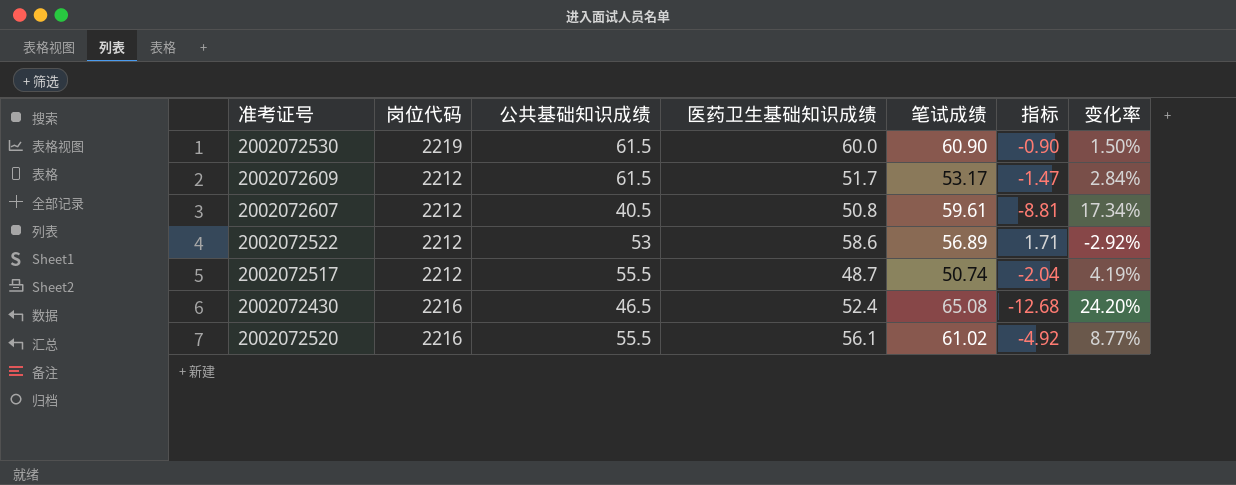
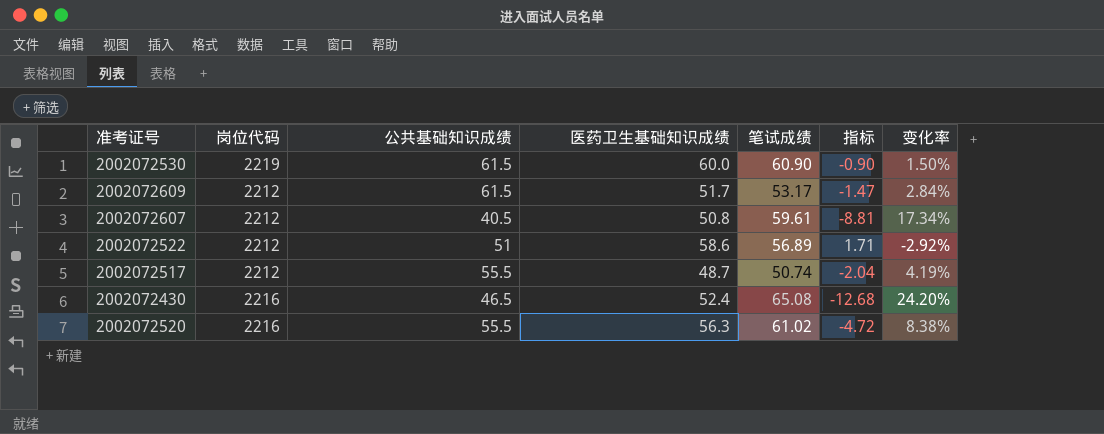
2002072522 | 公共基础知识成绩: 53 -> 51
2002072520 | 医药卫生基础知识成绩: 56.1 -> 56.3
2002072520 | 指标: -4.92 -> -4.72
2002072520 | 变化率: 8.77% -> 8.38%

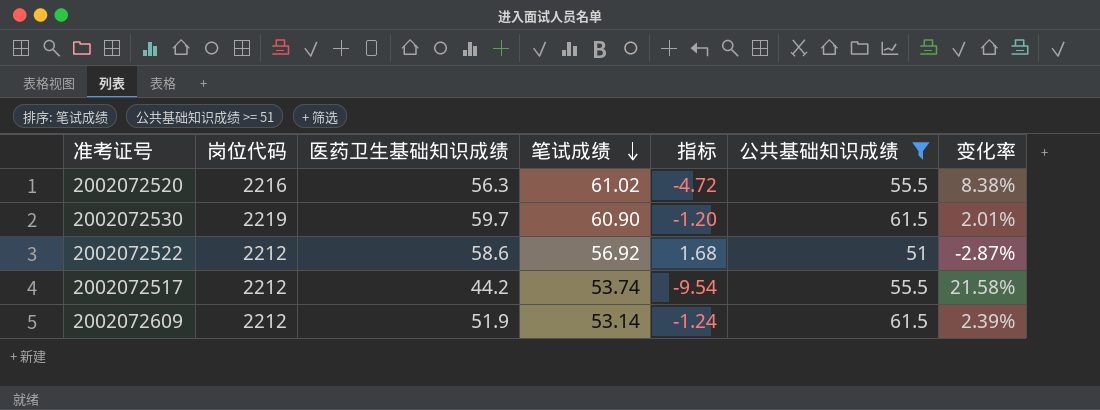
filter: none -> 公共基础知识成绩 >= 51
row order: none -> 笔试成绩 descending
column 公共基础知识成绩 | position: 3 -> 6
2002072530 | 医药卫生基础知识成绩: 60.0 -> 59.7
2002072530 | 指标: -0.90 -> -1.20
2002072530 | 变化率: 1.50% -> 2.01%
2002072522 | 笔试成绩: 56.89 -> 56.92
2002072522 | 指标: 1.71 -> 1.68
2002072522 | 变化率: -2.92% -> -2.87%
2002072517 | 医药卫生基础知识成绩: 48.7 -> 44.2
2002072517 | 笔试成绩: 50.74 -> 53.74
2002072517 | 指标: -2.04 -> -9.54
2002072517 | 变化率: 4.19% -> 21.58%
2002072609 | 医药卫生基础知识成绩: 51.7 -> 51.9
2002072609 | 笔试成绩: 53.17 -> 53.14
2002072609 | 指标: -1.47 -> -1.24
2002072609 | 变化率: 2.84% -> 2.39%

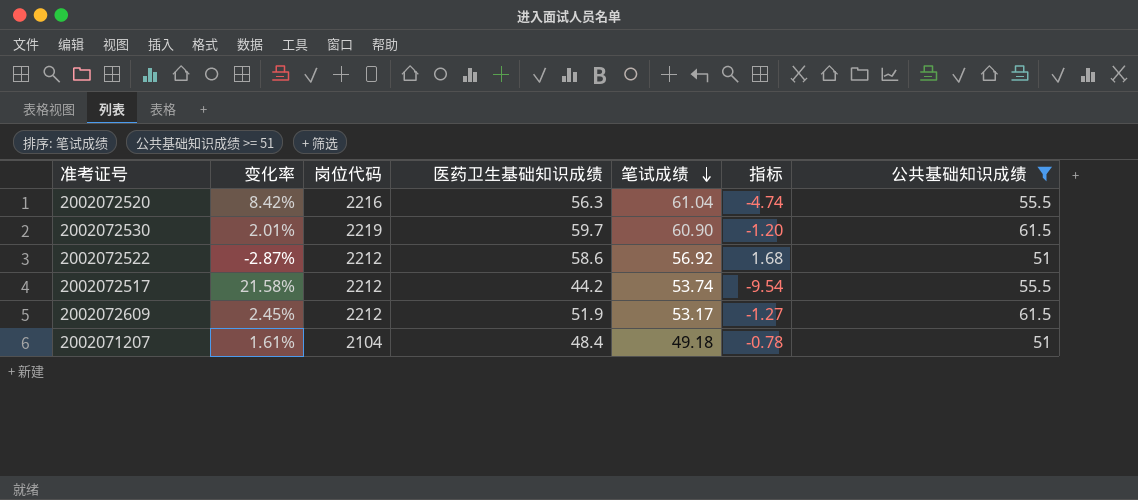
column 变化率 | position: 7 -> 2
2002072520 | 变化率: 8.38% -> 8.42%
2002072520 | 笔试成绩: 61.02 -> 61.04
2002072520 | 指标: -4.72 -> -4.74
2002072609 | 变化率: 2.39% -> 2.45%
2002072609 | 笔试成绩: 53.14 -> 53.17
2002072609 | 指标: -1.24 -> -1.27
row 2002071207: none -> 1.61% | 2104 | 48.4 | 49.18 | -0.78 | 51

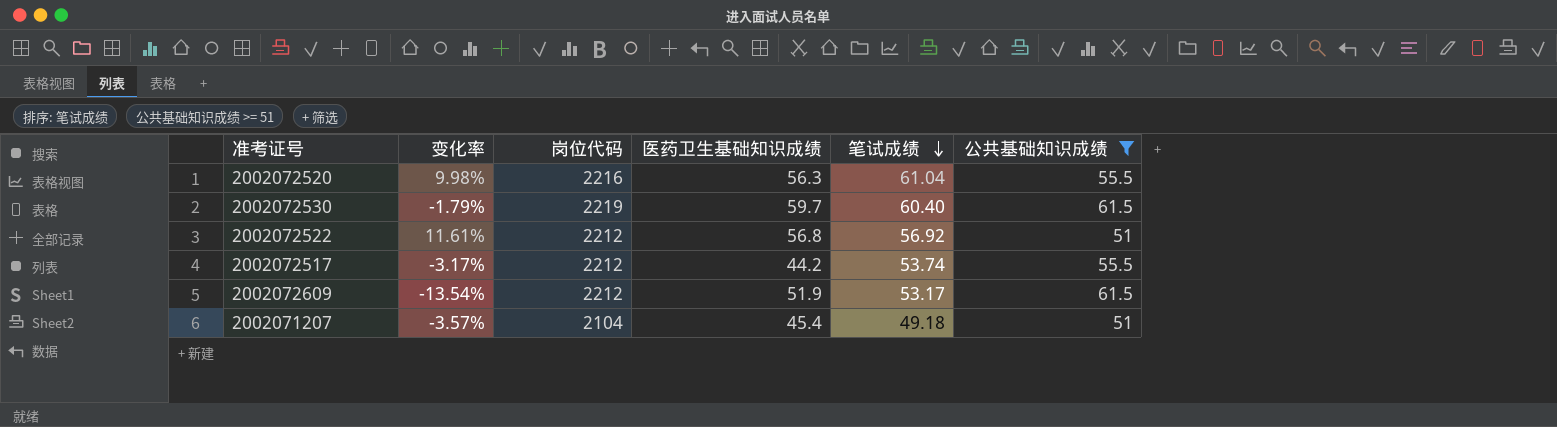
column 指标 | formula: [医药卫生基础知识成绩] - [笔试成绩] -> none
column 变化率 | formula: ([笔试成绩] - [医药卫生基础知识成绩]) / [医药卫生基础知识成绩] -> ([笔试成绩] - [公共基础知识成绩]) / [公共基础知识成绩]
2002072530 | 笔试成绩: 60.90 -> 60.40
2002072522 | 医药卫生基础知识成绩: 58.6 -> 56.8
2002071207 | 医药卫生基础知识成绩: 48.4 -> 45.4

